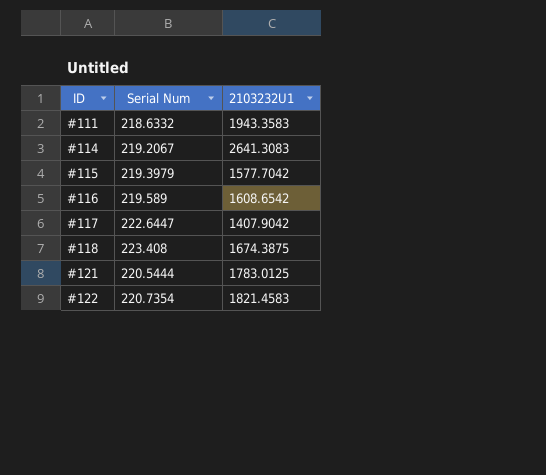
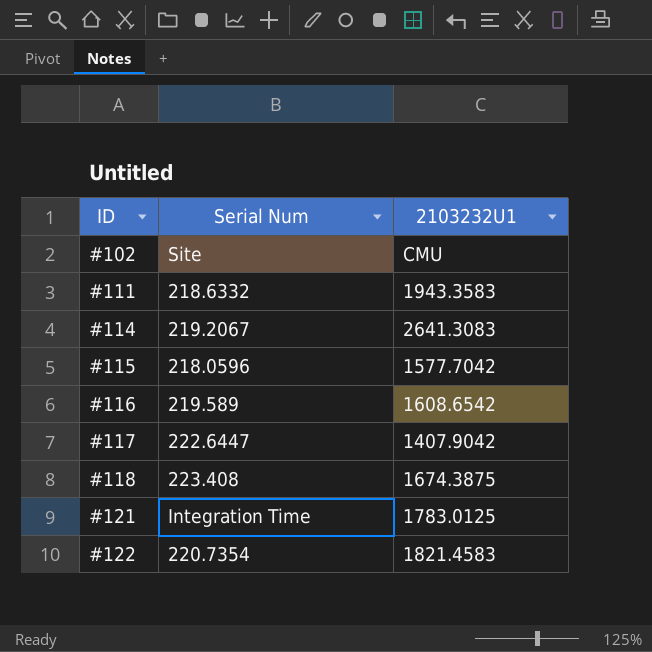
row #102: none -> Site | CMU
#115 | Serial Num: 219.3979 -> 218.0596
#121 | Serial Num: 220.5444 -> Integration Time

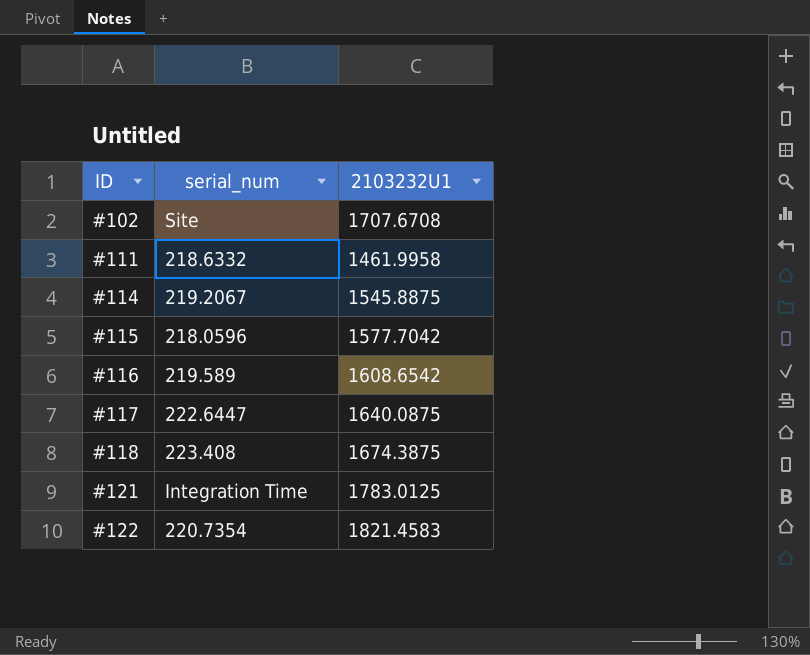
column name: Serial Num -> serial_num
#102 | 2103232U1: CMU -> 1707.6708
#111 | 2103232U1: 1943.3583 -> 1461.9958
#114 | 2103232U1: 2641.3083 -> 1545.8875
#117 | 2103232U1: 1407.9042 -> 1640.0875

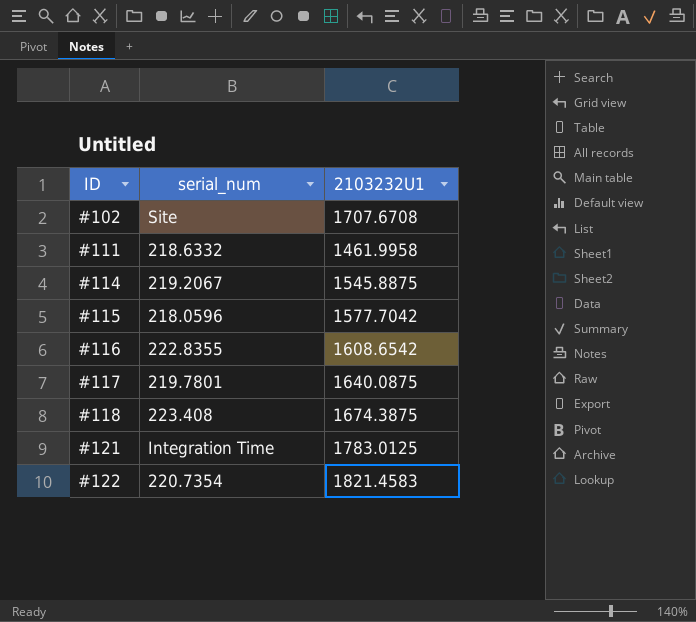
#116 | serial_num: 219.589 -> 222.8355
#117 | serial_num: 222.6447 -> 219.7801

